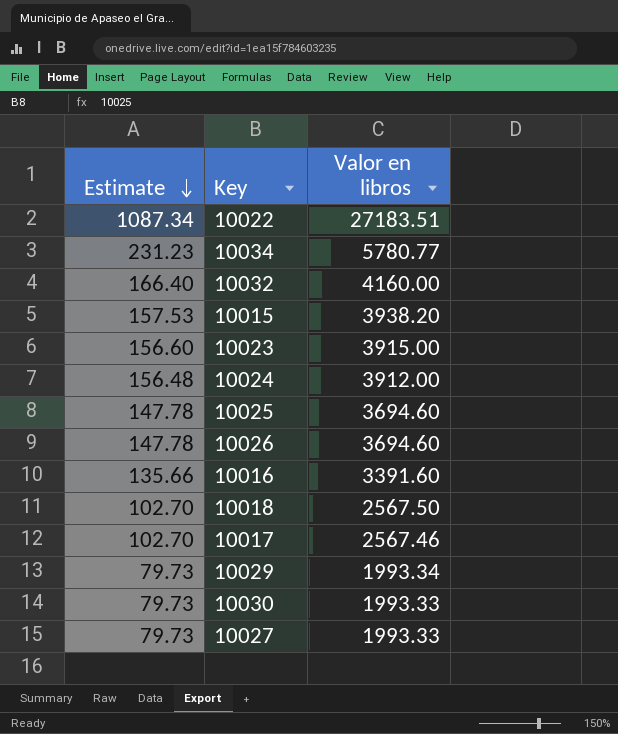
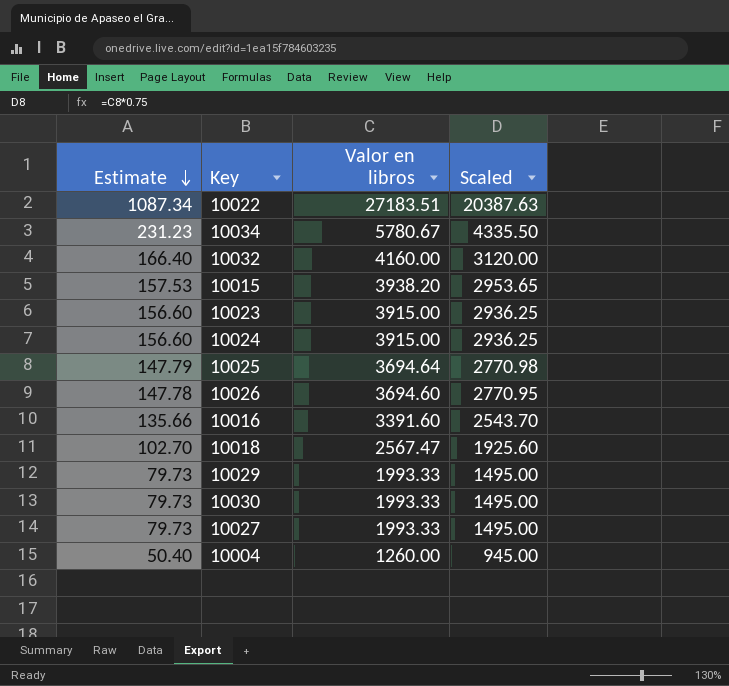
column Scaled | formula: none -> [Valor en libros] * 0.75
row 10017: 102.70 | 2567.46 -> none
10034 | Valor en libros: 5780.77 -> 5780.67
10024 | Estimate: 156.48 -> 156.60
10024 | Valor en libros: 3912.00 -> 3915.00
10025 | Estimate: 147.78 -> 147.79
10025 | Valor en libros: 3694.60 -> 3694.64
10018 | Valor en libros: 2567.50 -> 2567.47
10029 | Valor en libros: 1993.34 -> 1993.33
row 10004: none -> 50.40 | 1260.00 | 945.00

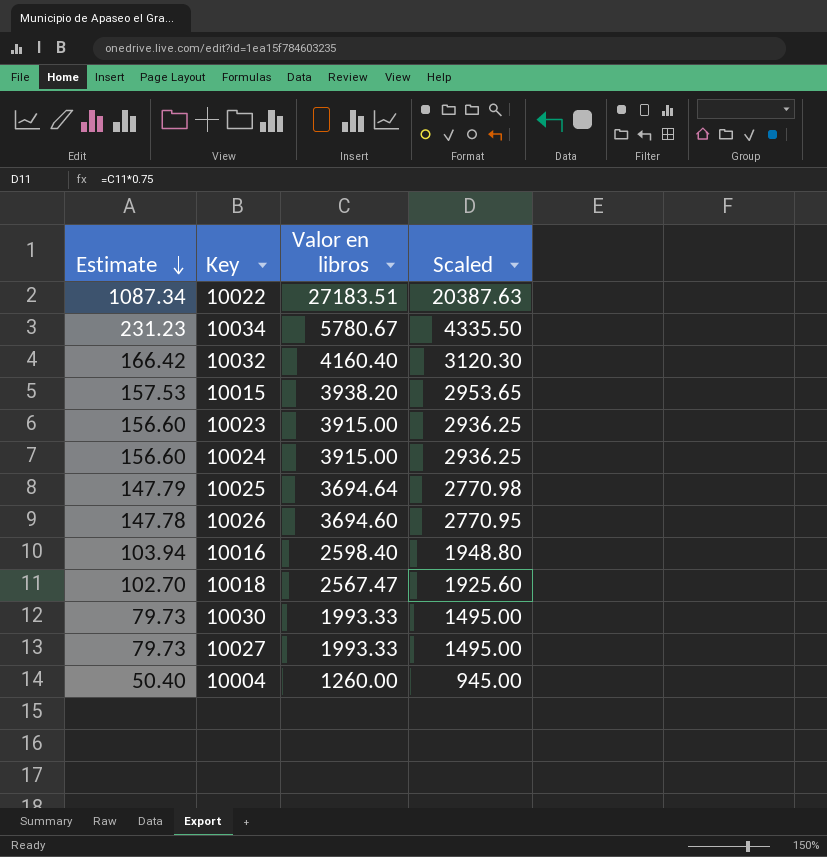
row 10029: 79.73 | 1993.33 | 1495.00 -> none
10032 | Estimate: 166.40 -> 166.42
10032 | Valor en libros: 4160.00 -> 4160.40
10032 | Scaled: 3120.00 -> 3120.30
10016 | Estimate: 135.66 -> 103.94
10016 | Valor en libros: 3391.60 -> 2598.40
10016 | Scaled: 2543.70 -> 1948.80

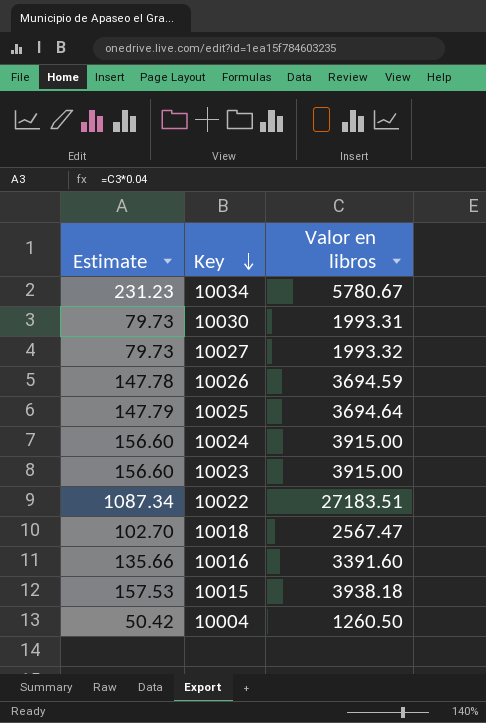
row order: Estimate descending -> Key descending
column Scaled | formula: [Valor en libros] * 0.75 -> none
row 10032: 166.42 | 4160.40 | 3120.30 -> none
10030 | Valor en libros: 1993.33 -> 1993.31
10027 | Valor en libros: 1993.33 -> 1993.32
10026 | Valor en libros: 3694.60 -> 3694.59
10016 | Estimate: 103.94 -> 135.66
10016 | Valor en libros: 2598.40 -> 3391.60
10015 | Valor en libros: 3938.20 -> 3938.18
10004 | Estimate: 50.40 -> 50.42
10004 | Valor en libros: 1260.00 -> 1260.50

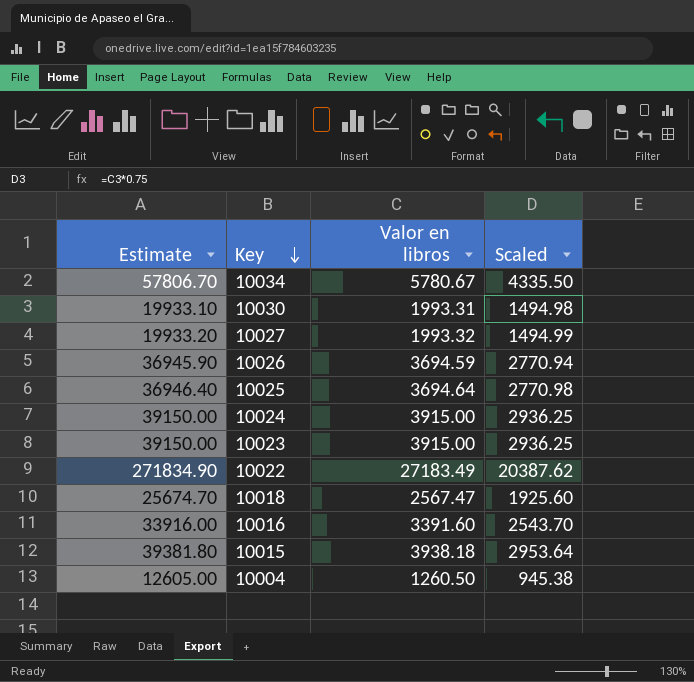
column Estimate | formula: [Valor en libros] * 0.04 -> [Valor en libros] * 10
column Scaled | formula: none -> [Valor en libros] * 0.75
10022 | Valor en libros: 27183.51 -> 27183.49

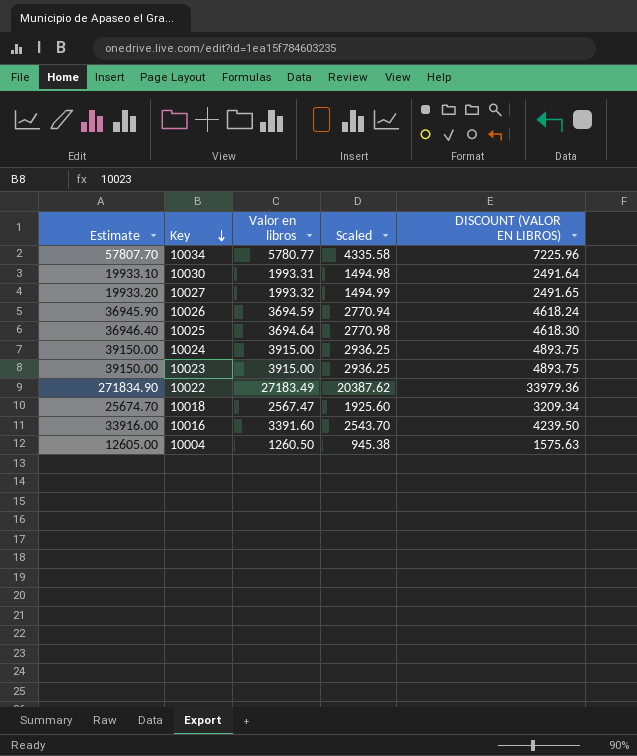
column DISCOUNT (VALOR EN LIBROS) | formula: none -> [Valor en libros] * 1.25
row 10015: 39381.80 | 3938.18 | 2953.64 -> none
10034 | Estimate: 57806.70 -> 57807.70
10034 | Valor en libros: 5780.67 -> 5780.77
10034 | Scaled: 4335.50 -> 4335.58

